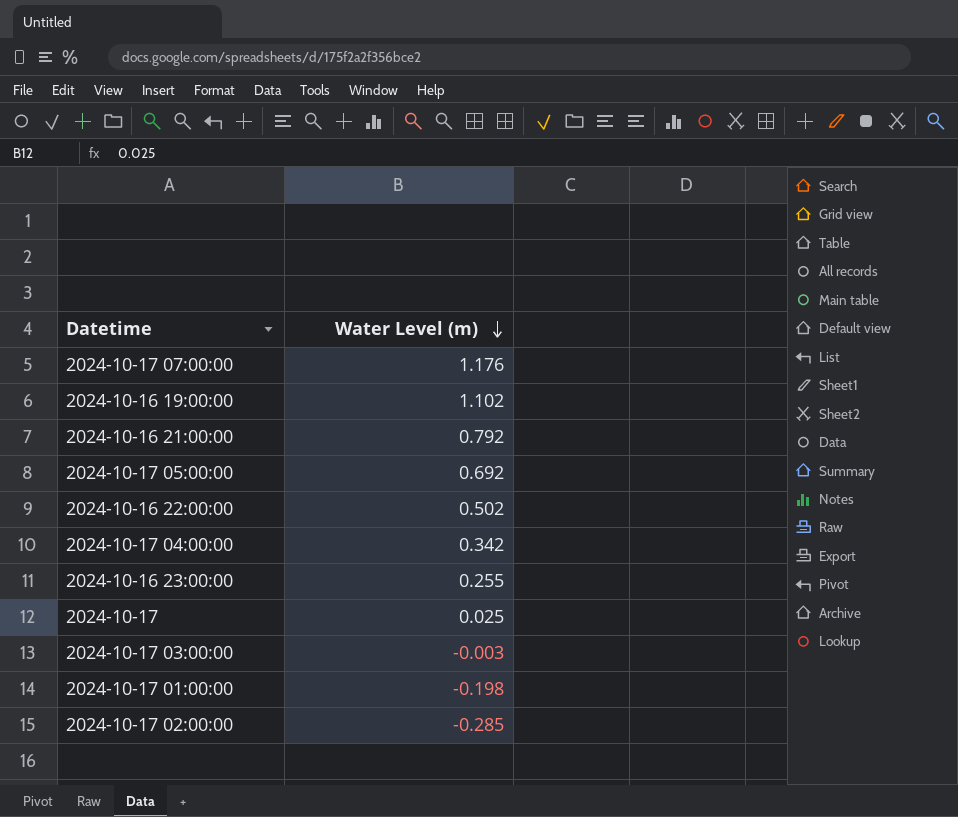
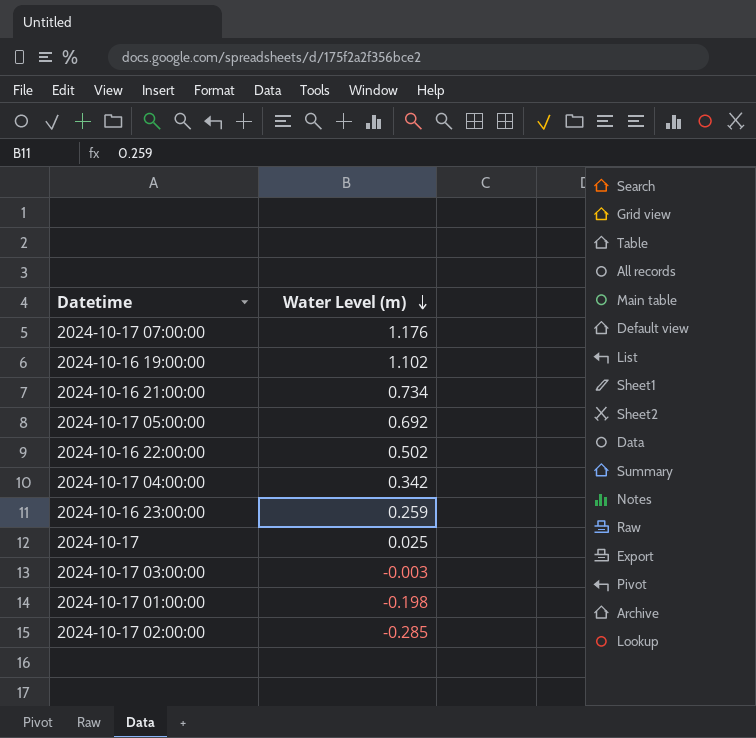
2024-10-16 21:00:00 | Water Level (m): 0.792 -> 0.734
2024-10-16 23:00:00 | Water Level (m): 0.255 -> 0.259

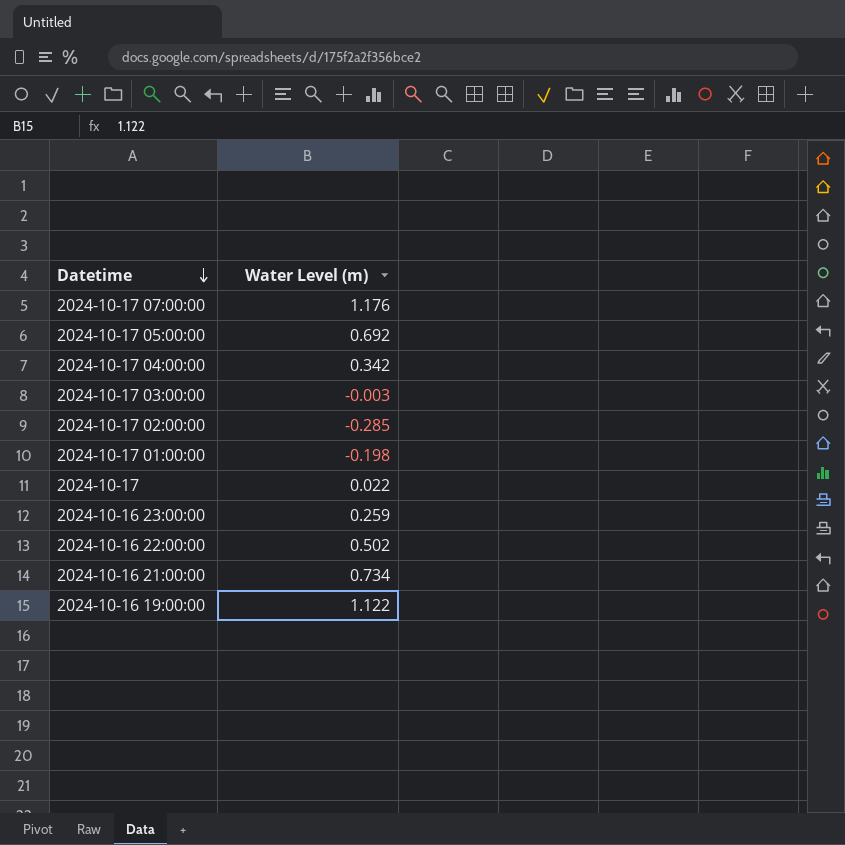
row order: Water Level (m) descending -> Datetime descending
2024-10-17 | Water Level (m): 0.025 -> 0.022
2024-10-16 19:00:00 | Water Level (m): 1.102 -> 1.122

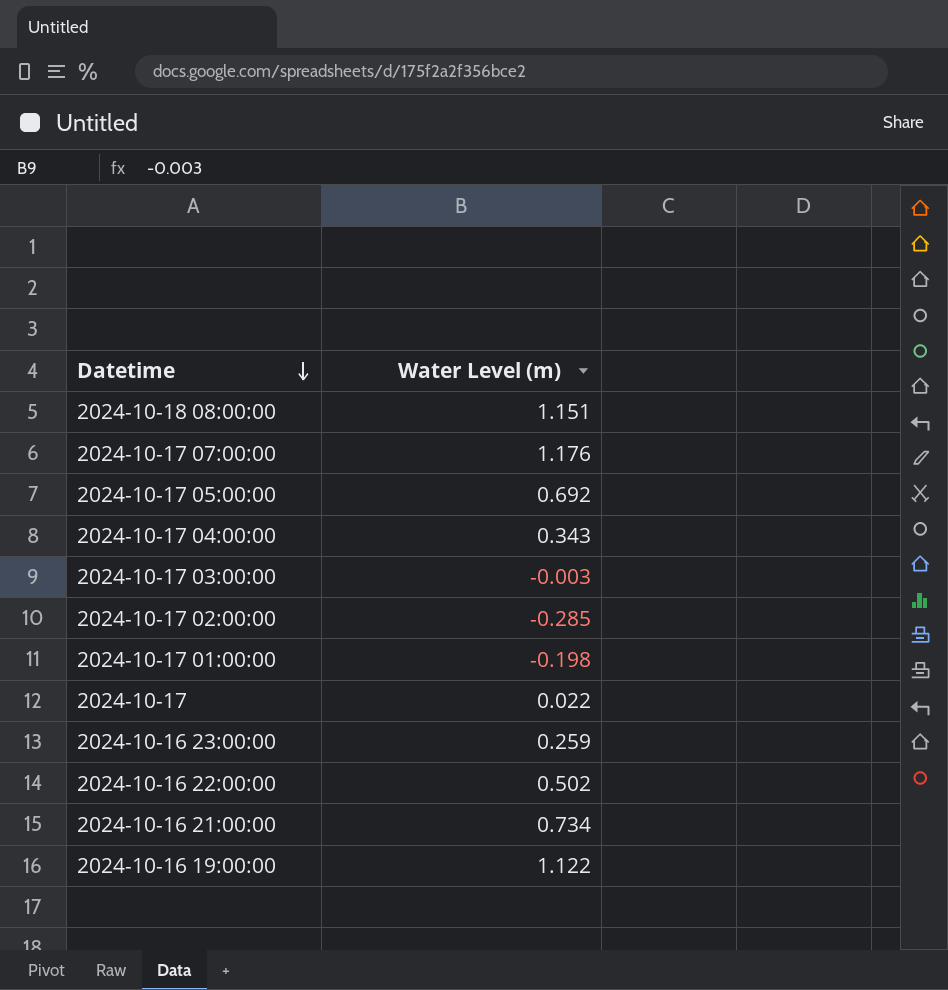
row 2024-10-18 08:00:00: none -> 1.151
2024-10-17 04:00:00 | Water Level (m): 0.342 -> 0.343

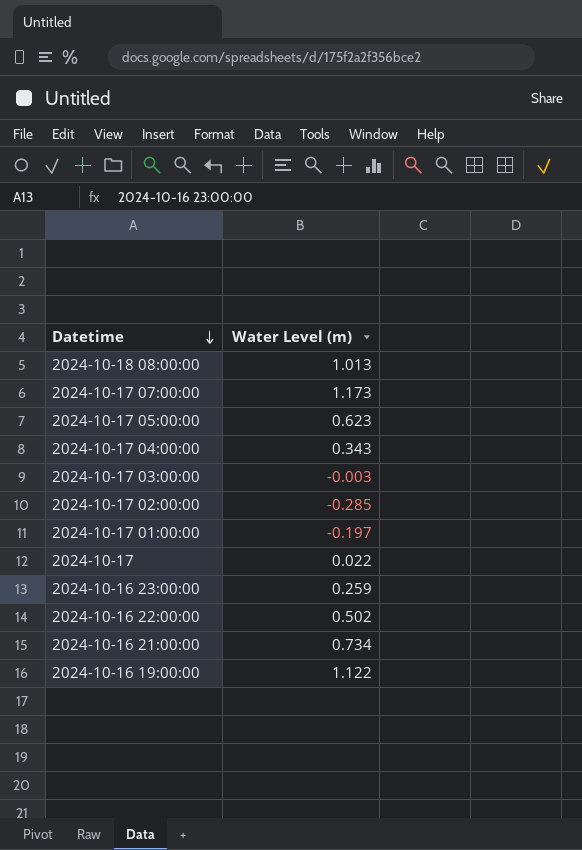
2024-10-18 08:00:00 | Water Level (m): 1.151 -> 1.013
2024-10-17 07:00:00 | Water Level (m): 1.176 -> 1.173
2024-10-17 05:00:00 | Water Level (m): 0.692 -> 0.623
2024-10-17 01:00:00 | Water Level (m): -0.198 -> -0.197

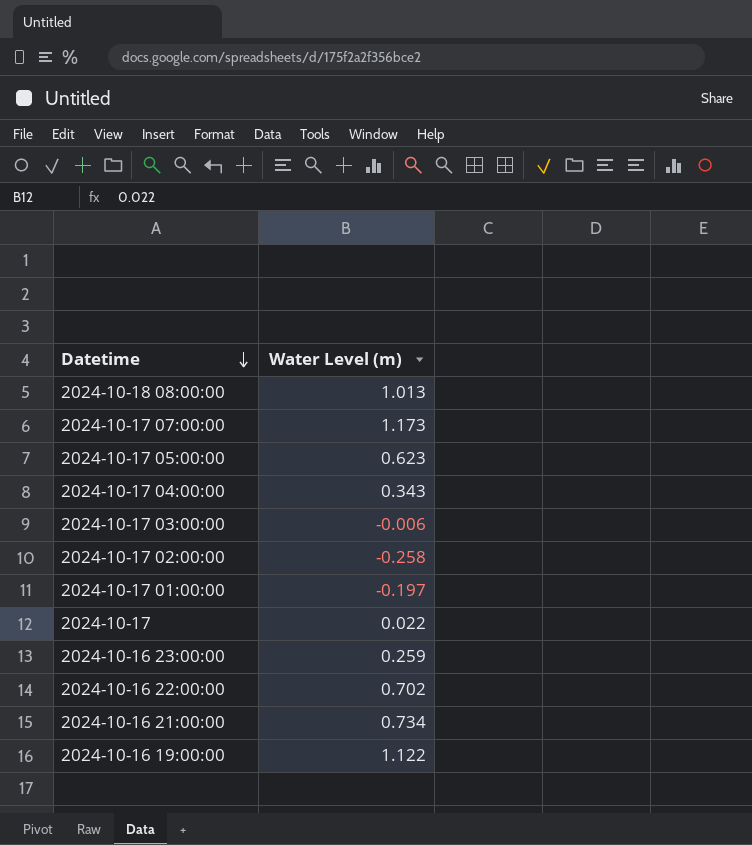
2024-10-17 03:00:00 | Water Level (m): -0.003 -> -0.006
2024-10-17 02:00:00 | Water Level (m): -0.285 -> -0.258
2024-10-16 22:00:00 | Water Level (m): 0.502 -> 0.702

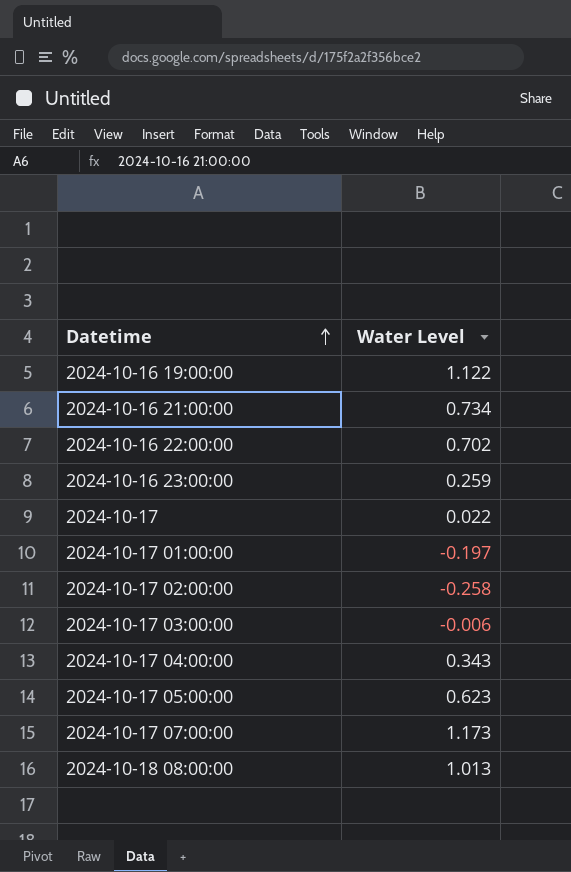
row order: Datetime descending -> Datetime ascending
column name: Water Level (m) -> Water Level

